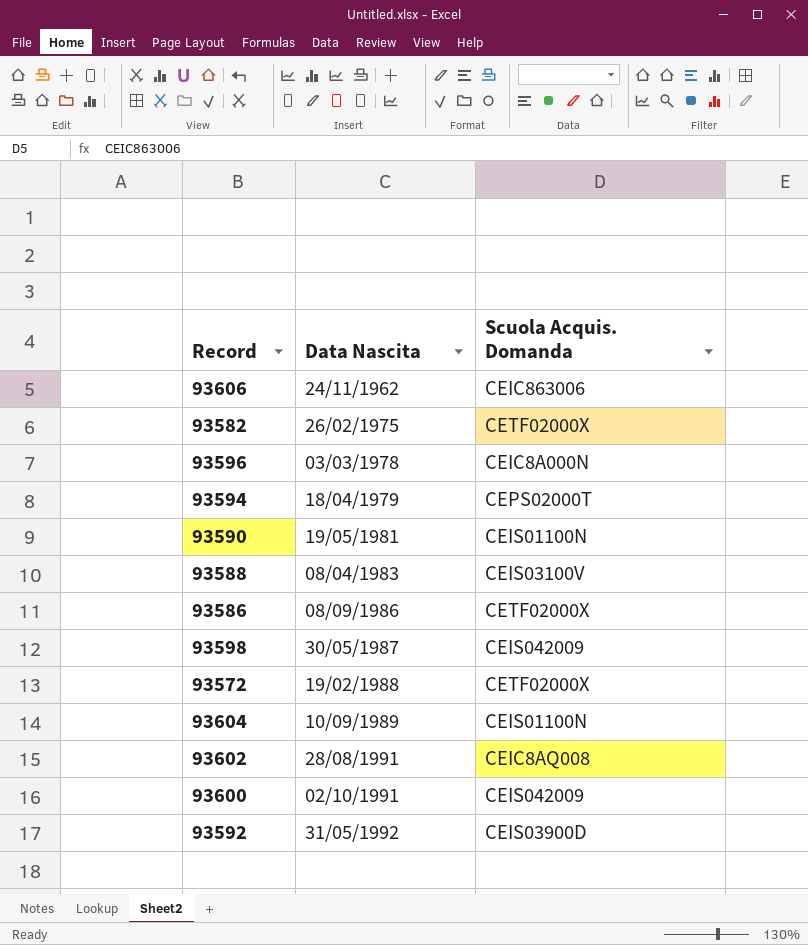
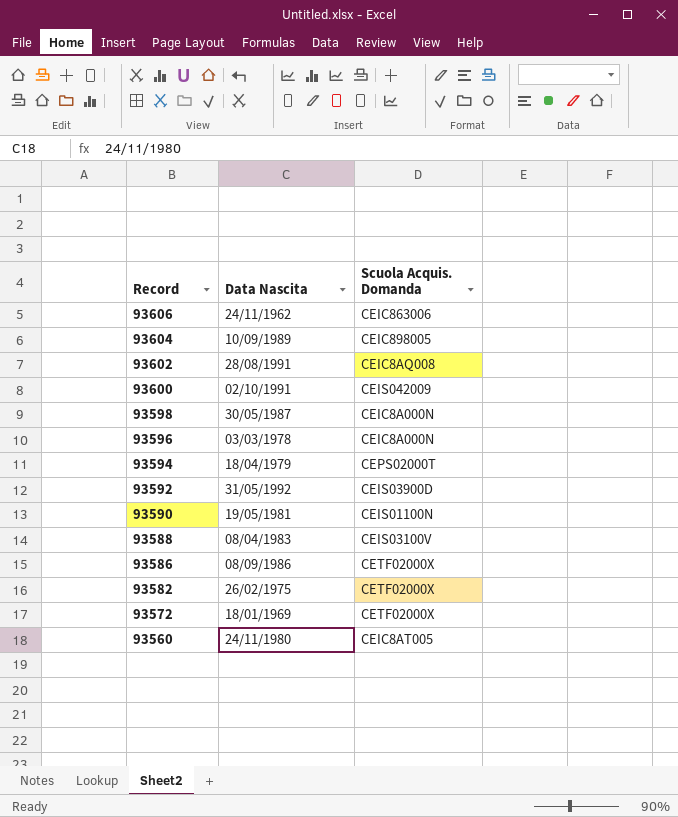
row order: Data Nascita ascending -> Record descending
93604 | Scuola Acquis. Domanda: CEIS01100N -> CEIC898005
93598 | Scuola Acquis. Domanda: CEIS042009 -> CEIC8A000N
93572 | Data Nascita: 19/02/1988 -> 18/01/1969
row 93560: none -> 24/11/1980 | CEIC8AT005

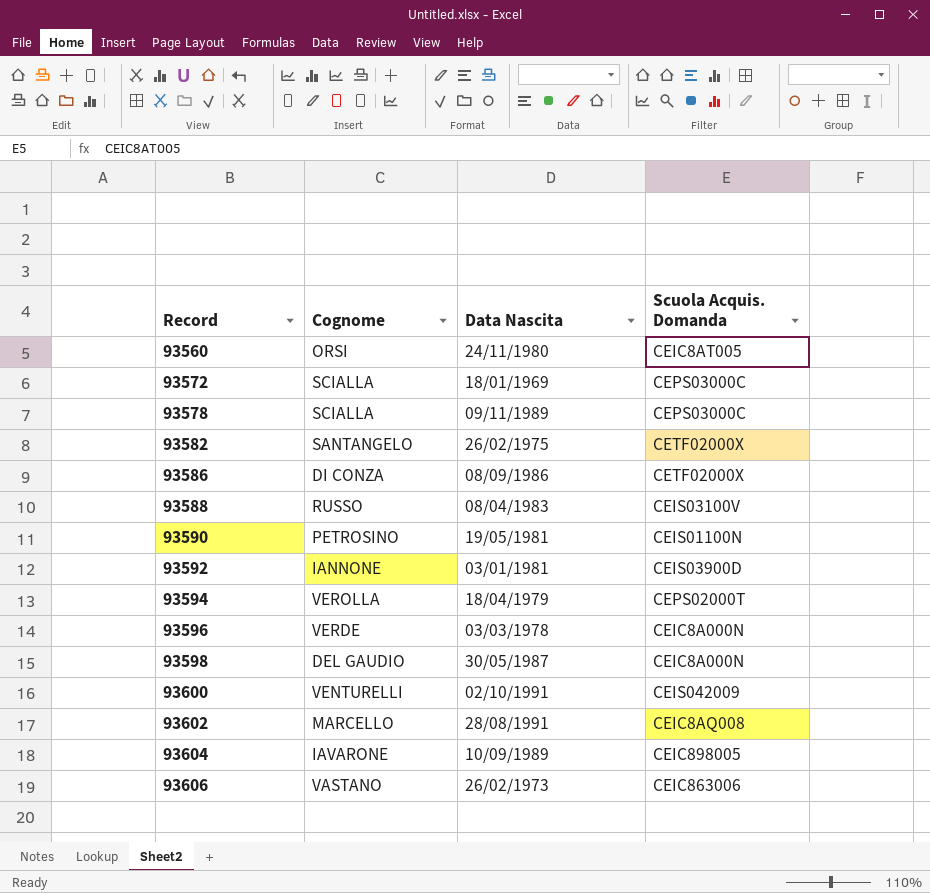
row order: Record descending -> Record ascending
column Cognome | position: none -> 2
93572 | Scuola Acquis. Domanda: CETF02000X -> CEPS03000C
row 93578: none -> SCIALLA | 09/11/1989 | CEPS03000C
93592 | Data Nascita: 31/05/1992 -> 03/01/1981
93606 | Data Nascita: 24/11/1962 -> 26/02/1973

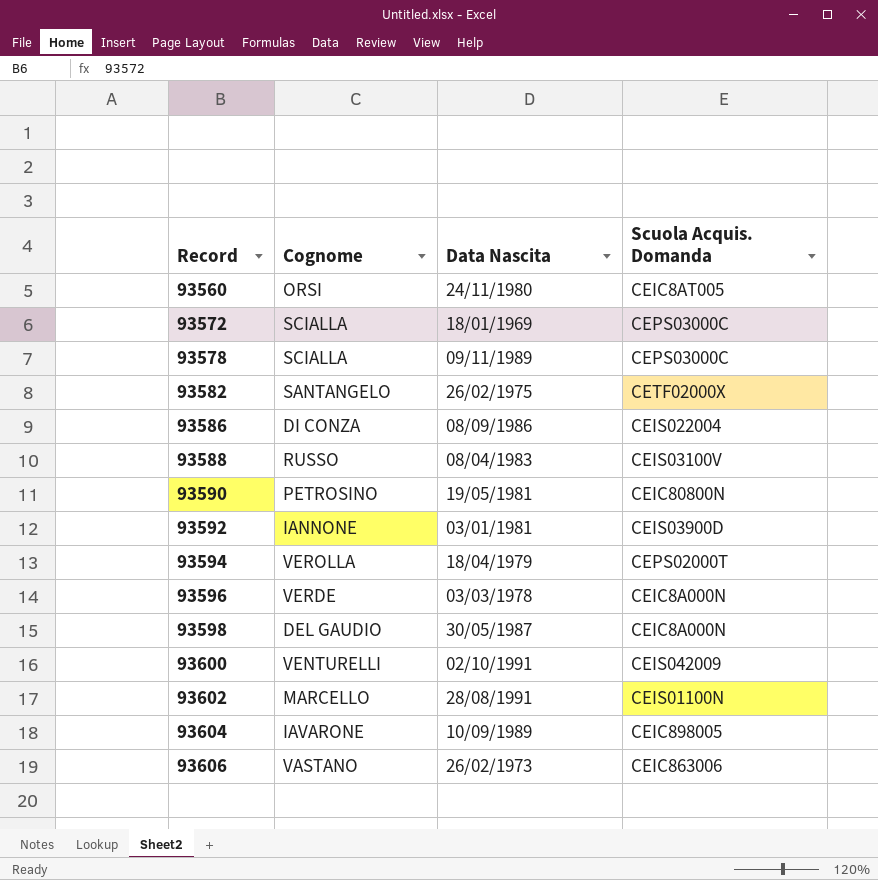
93586 | Scuola Acquis. Domanda: CETF02000X -> CEIS022004
93590 | Scuola Acquis. Domanda: CEIS01100N -> CEIC80800N
93602 | Scuola Acquis. Domanda: CEIC8AQ008 -> CEIS01100N

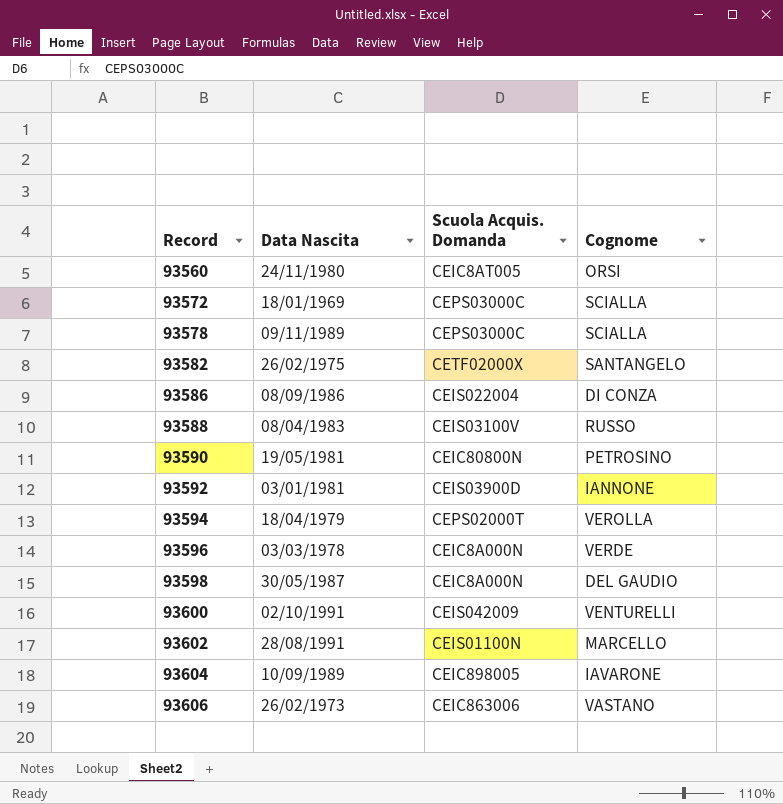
column Cognome | position: 2 -> 4

